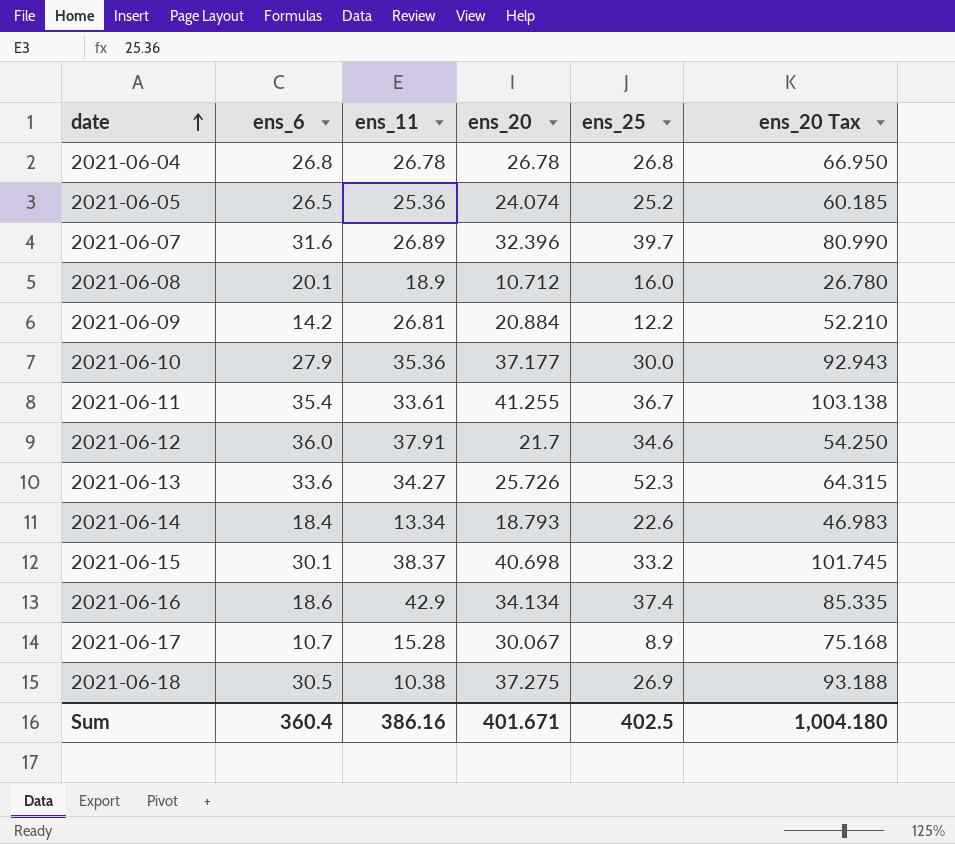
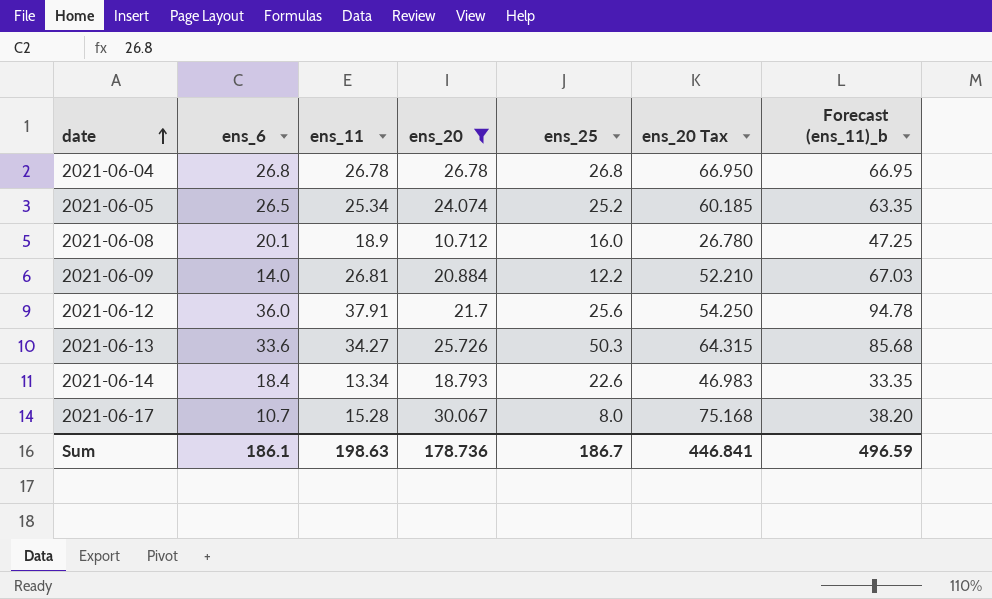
filter: none -> ens_20 <= 30.067
column Forecast (ens_11)_b | formula: none -> [ens_11] * 2.5
2021-06-05 | ens_11: 25.36 -> 25.34
2021-06-09 | ens_6: 14.2 -> 14.0
2021-06-12 | ens_25: 34.6 -> 25.6
2021-06-13 | ens_25: 52.3 -> 50.3
2021-06-17 | ens_25: 8.9 -> 8.0
Sum | ens_6: 360.4 -> 186.1
Sum | ens_11: 386.16 -> 198.63
Sum | ens_20: 401.671 -> 178.736
Sum | ens_25: 402.5 -> 186.7
Sum | ens_20 Tax: 1,004.180 -> 446.841

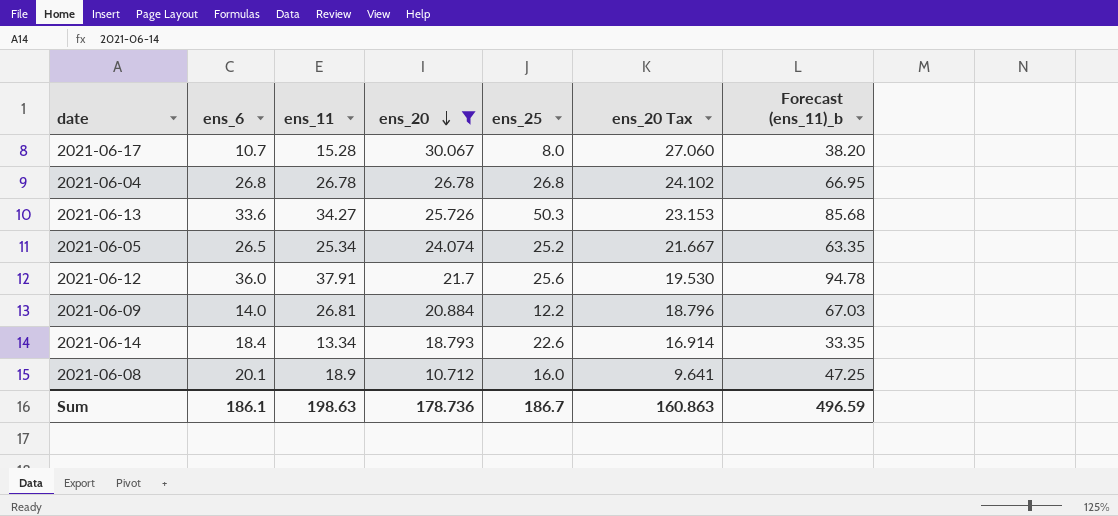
row order: date ascending -> ens_20 descending
column ens_20 Tax | formula: [ens_20] * 2.5 -> [ens_20] * 0.9
Sum | ens_20 Tax: 446.841 -> 160.863

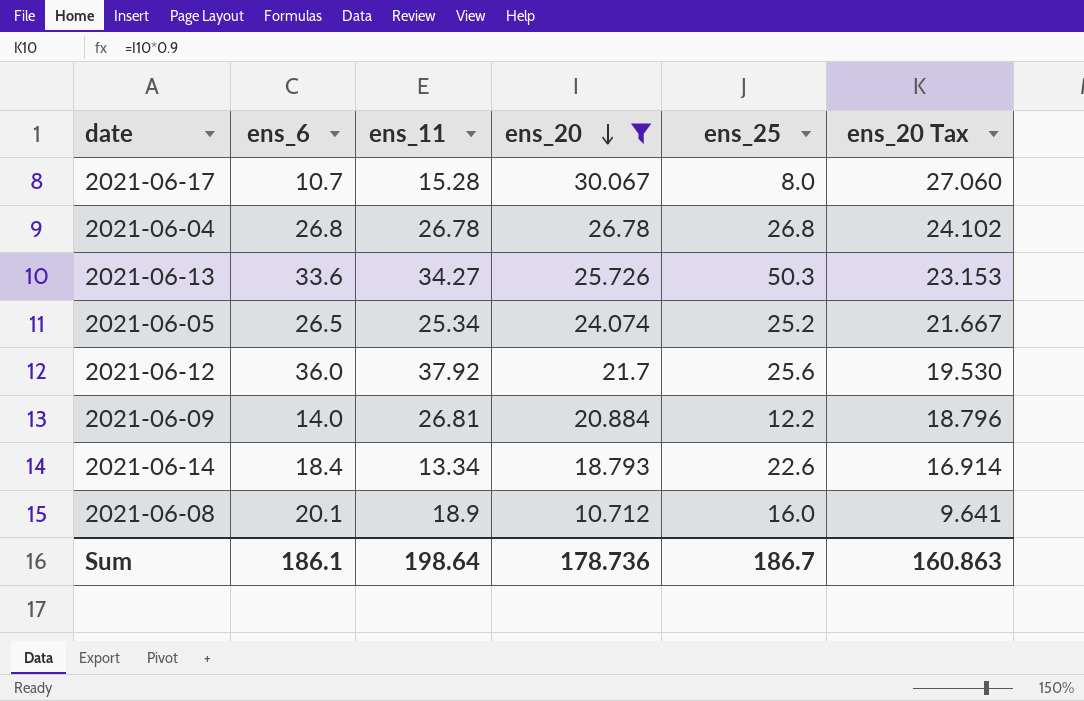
column Forecast (ens_11)_b | formula: [ens_11] * 2.5 -> none
2021-06-12 | ens_11: 37.91 -> 37.92
Sum | ens_11: 198.63 -> 198.64

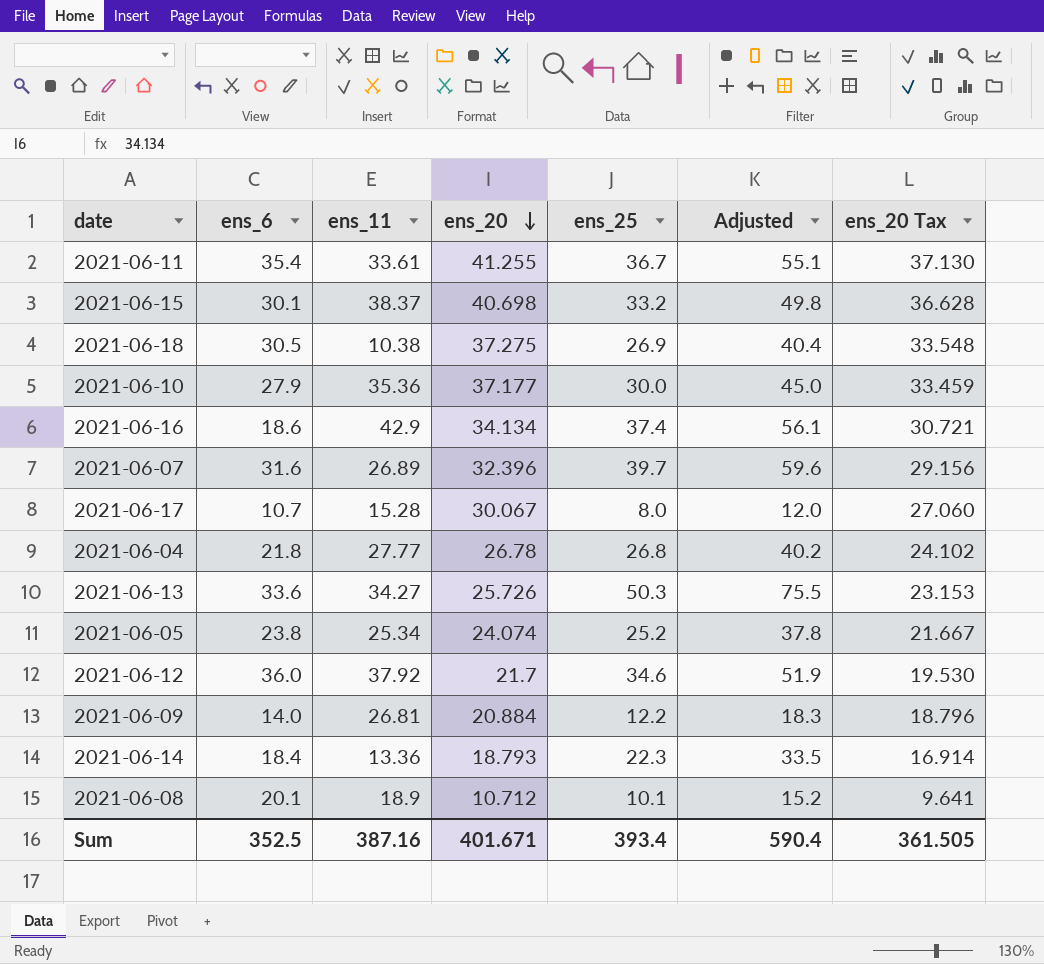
filter: ens_20 <= 30.067 -> none
column Adjusted | formula: none -> [ens_25] * 1.5
2021-06-04 | ens_6: 26.8 -> 21.8
2021-06-04 | ens_11: 26.78 -> 27.77
2021-06-05 | ens_6: 26.5 -> 23.8
2021-06-12 | ens_25: 25.6 -> 34.6
2021-06-14 | ens_11: 13.34 -> 13.36
2021-06-14 | ens_25: 22.6 -> 22.3
2021-06-08 | ens_25: 16.0 -> 10.1
Sum | ens_6: 186.1 -> 352.5
Sum | ens_11: 198.64 -> 387.16
Sum | ens_20: 178.736 -> 401.671
Sum | ens_25: 186.7 -> 393.4
Sum | ens_20 Tax: 160.863 -> 361.505

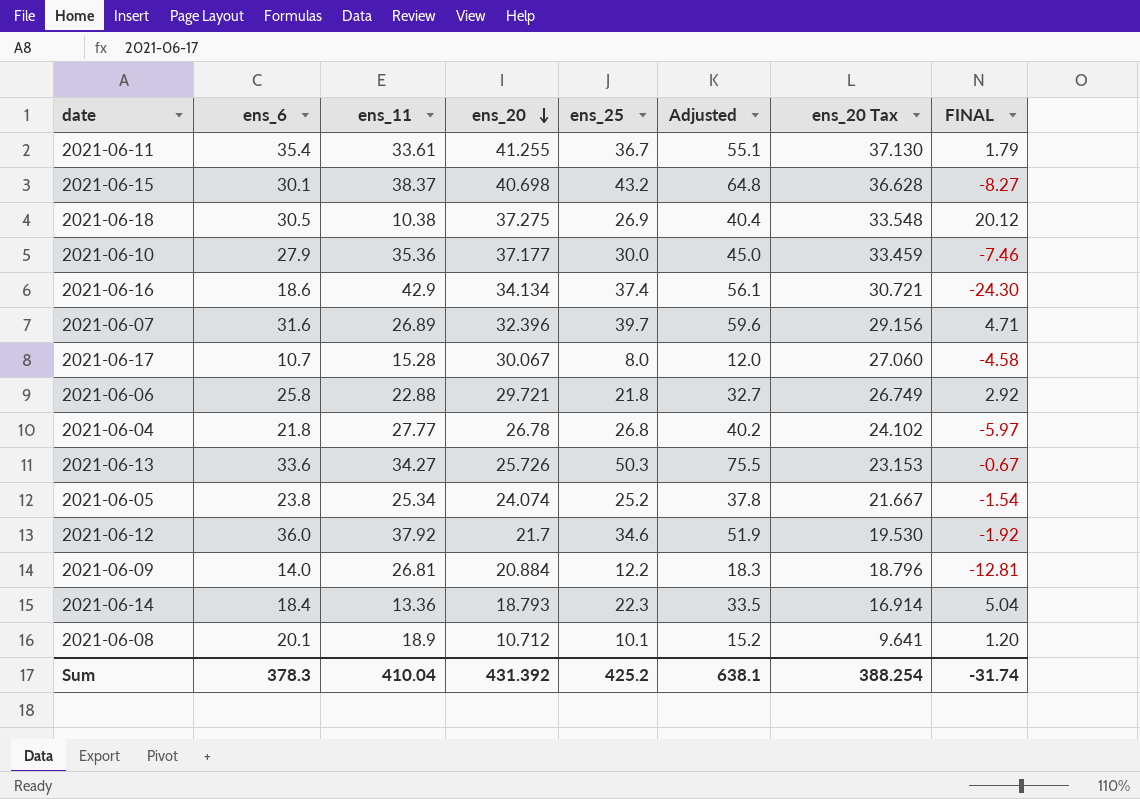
column FINAL | formula: none -> [ens_6] - [ens_11]
2021-06-15 | ens_25: 33.2 -> 43.2
2021-06-15 | Adjusted: 49.8 -> 64.8
row 2021-06-06: none -> 25.8 | 22.88 | 29.721 | 21.8 | 32.7 | 26.749 | 2.92
Sum | ens_6: 352.5 -> 378.3
Sum | ens_11: 387.16 -> 410.04
Sum | ens_20: 401.671 -> 431.392
Sum | ens_25: 393.4 -> 425.2
Sum | Adjusted: 590.4 -> 638.1
Sum | ens_20 Tax: 361.505 -> 388.254

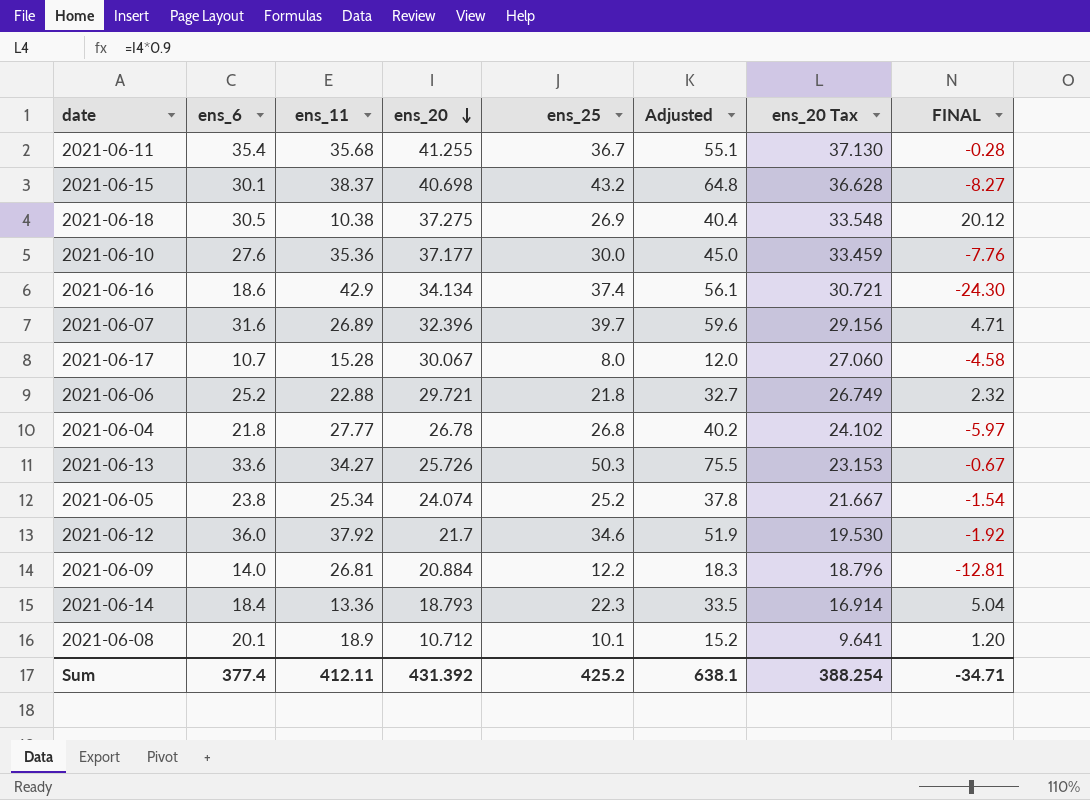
2021-06-11 | ens_11: 33.61 -> 35.68
2021-06-11 | FINAL: 1.79 -> -0.28
2021-06-10 | ens_6: 27.9 -> 27.6
2021-06-10 | FINAL: -7.46 -> -7.76
2021-06-06 | ens_6: 25.8 -> 25.2
2021-06-06 | FINAL: 2.92 -> 2.32
Sum | ens_6: 378.3 -> 377.4
Sum | ens_11: 410.04 -> 412.11
Sum | FINAL: -31.74 -> -34.71

